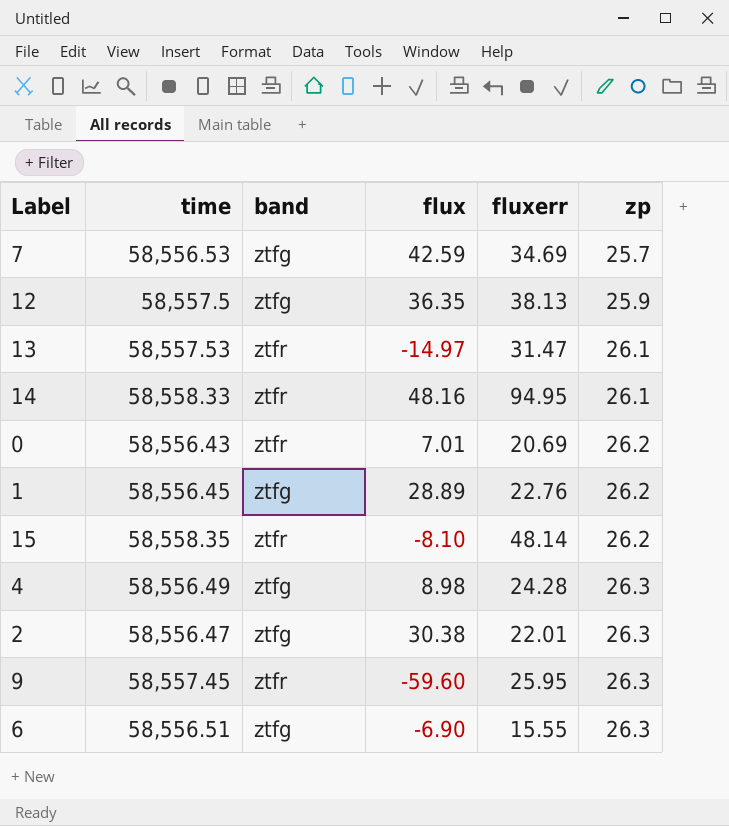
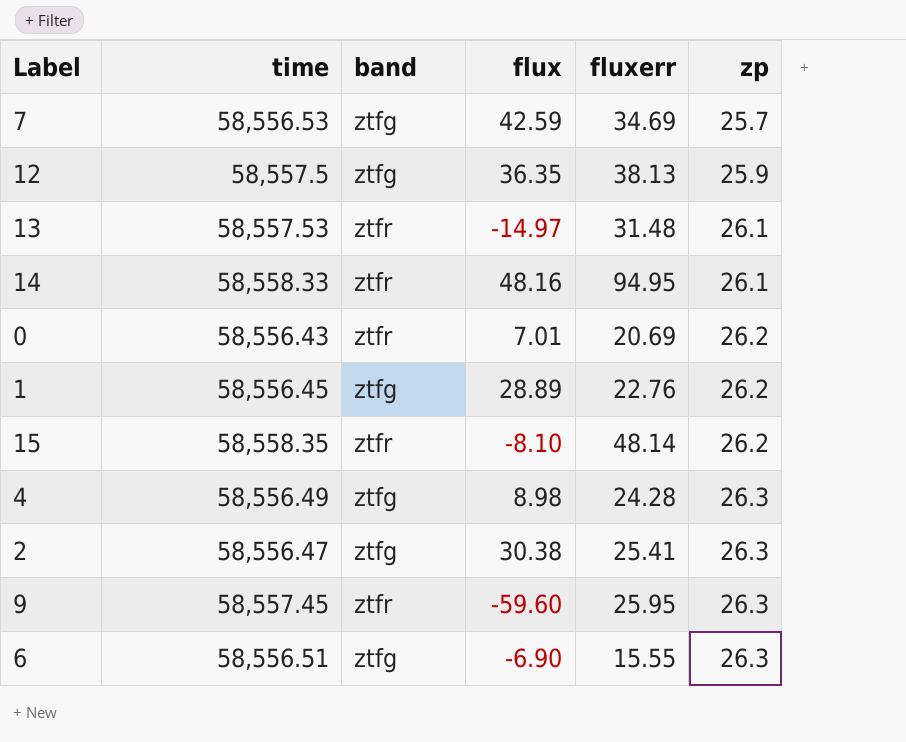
13 | fluxerr: 31.47 -> 31.48
2 | fluxerr: 22.01 -> 25.41

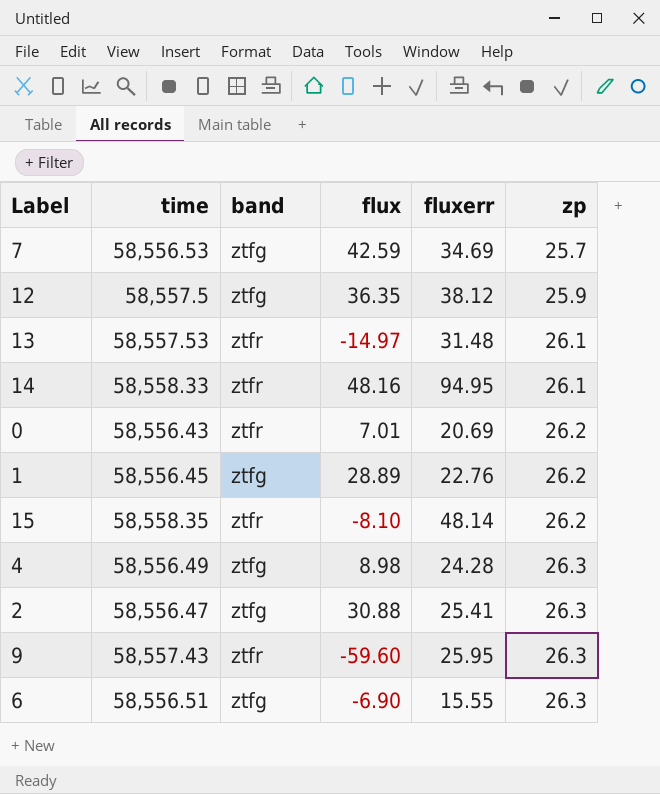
12 | fluxerr: 38.13 -> 38.12
2 | flux: 30.38 -> 30.88
9 | time: 58,557.45 -> 58,557.43

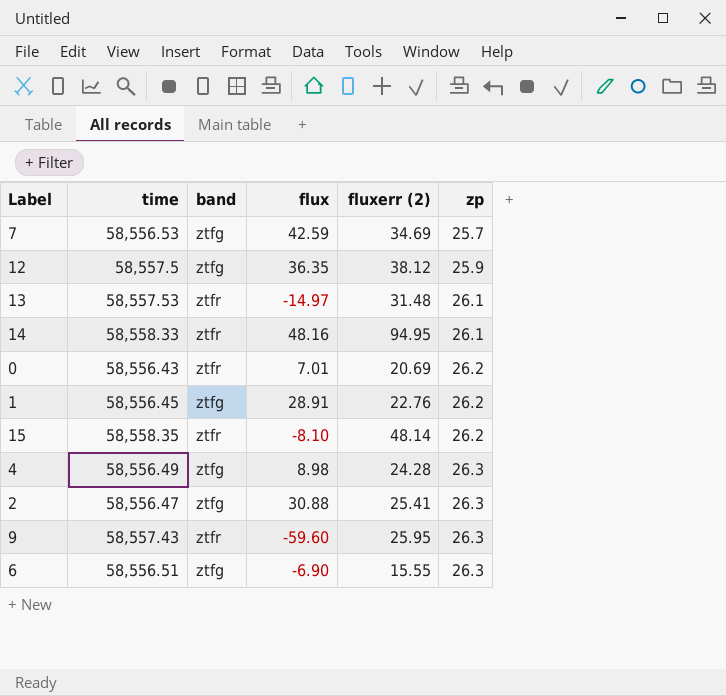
column name: fluxerr -> fluxerr (2)
1 | flux: 28.89 -> 28.91

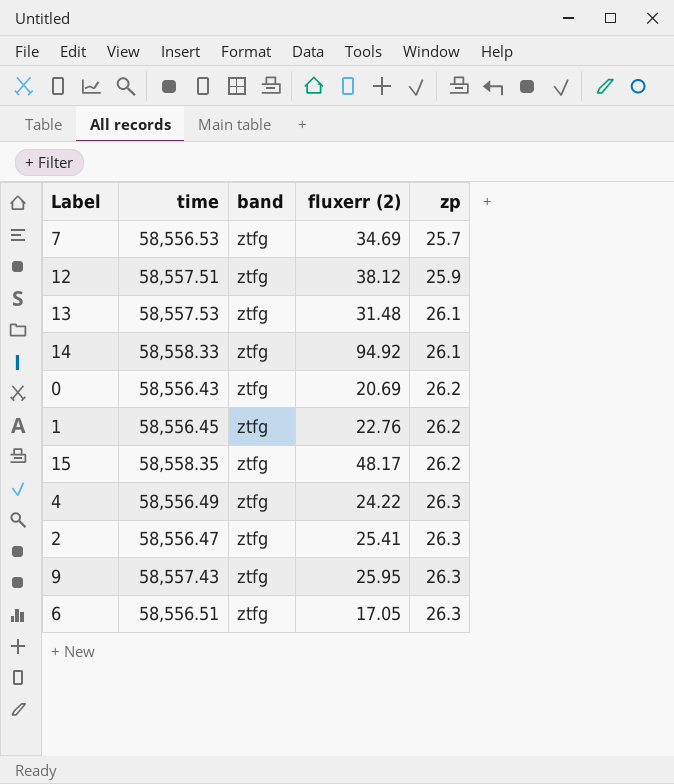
column flux | position: 4 -> none
12 | time: 58,557.5 -> 58,557.51
13 | band: ztfr -> ztfg
14 | band: ztfr -> ztfg
14 | fluxerr (2): 94.95 -> 94.92
0 | band: ztfr -> ztfg
15 | band: ztfr -> ztfg
15 | fluxerr (2): 48.14 -> 48.17
4 | fluxerr (2): 24.28 -> 24.22
9 | band: ztfr -> ztfg
6 | fluxerr (2): 15.55 -> 17.05

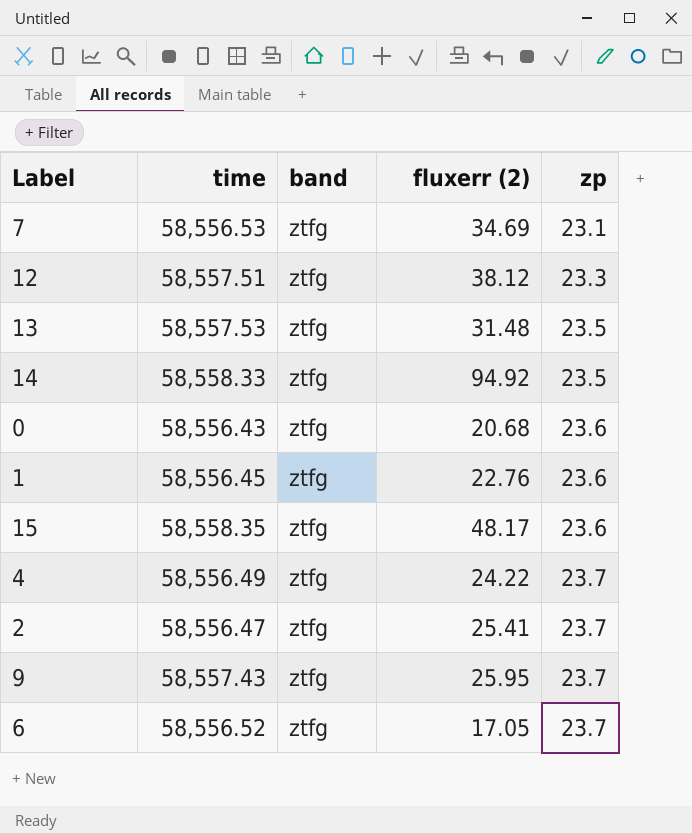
7 | zp: 25.7 -> 23.1
12 | zp: 25.9 -> 23.3
13 | zp: 26.1 -> 23.5
14 | zp: 26.1 -> 23.5
0 | fluxerr (2): 20.69 -> 20.68
0 | zp: 26.2 -> 23.6
1 | zp: 26.2 -> 23.6
15 | zp: 26.2 -> 23.6
4 | zp: 26.3 -> 23.7
2 | zp: 26.3 -> 23.7
9 | zp: 26.3 -> 23.7
6 | time: 58,556.51 -> 58,556.52
6 | zp: 26.3 -> 23.7

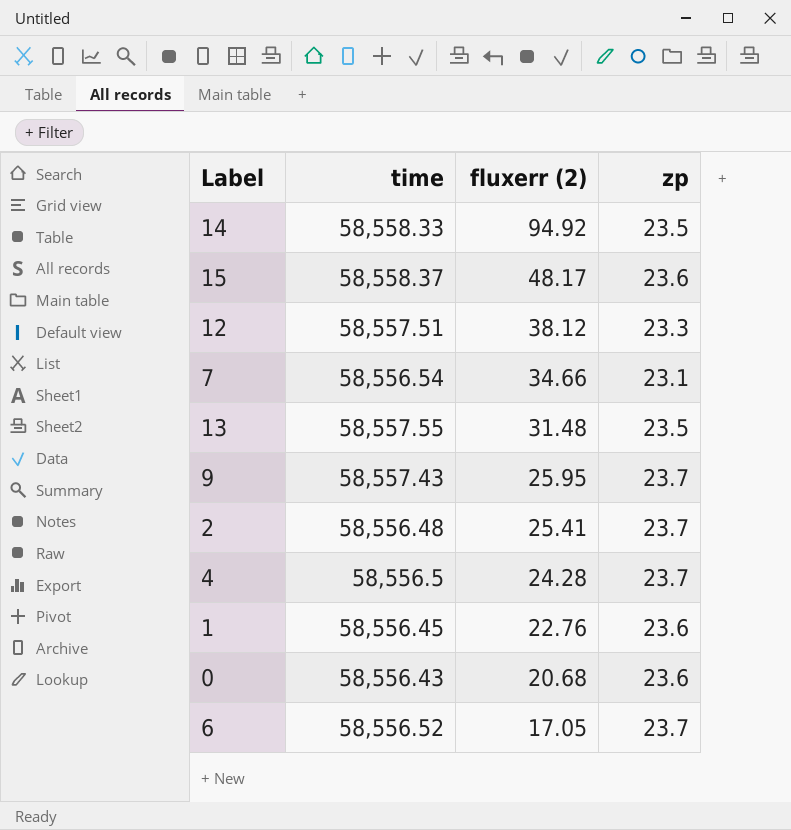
row order: zp ascending -> fluxerr (2) descending
column band | position: 3 -> none
15 | time: 58,558.35 -> 58,558.37
7 | time: 58,556.53 -> 58,556.54
7 | fluxerr (2): 34.69 -> 34.66
13 | time: 58,557.53 -> 58,557.55
2 | time: 58,556.47 -> 58,556.48
4 | time: 58,556.49 -> 58,556.5
4 | fluxerr (2): 24.22 -> 24.28

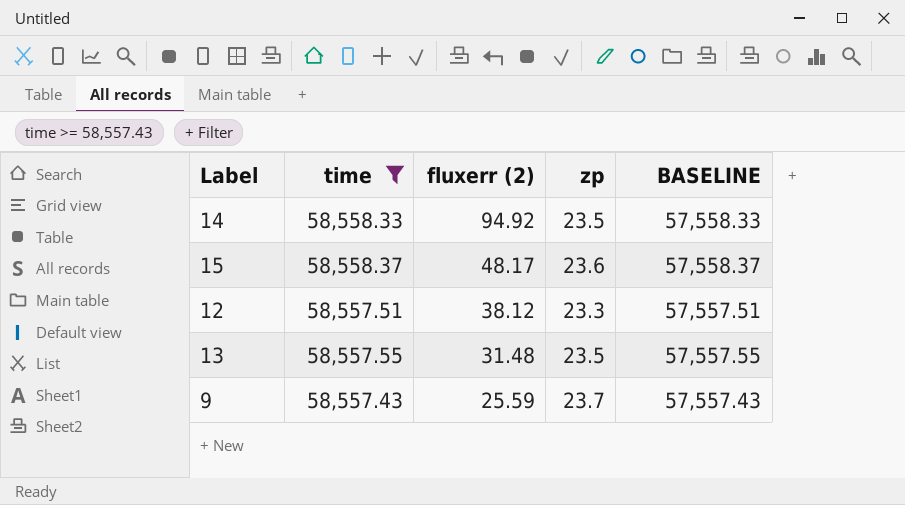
filter: none -> time >= 58,557.43
column BASELINE | formula: none -> [time] - 1000
9 | fluxerr (2): 25.95 -> 25.59

